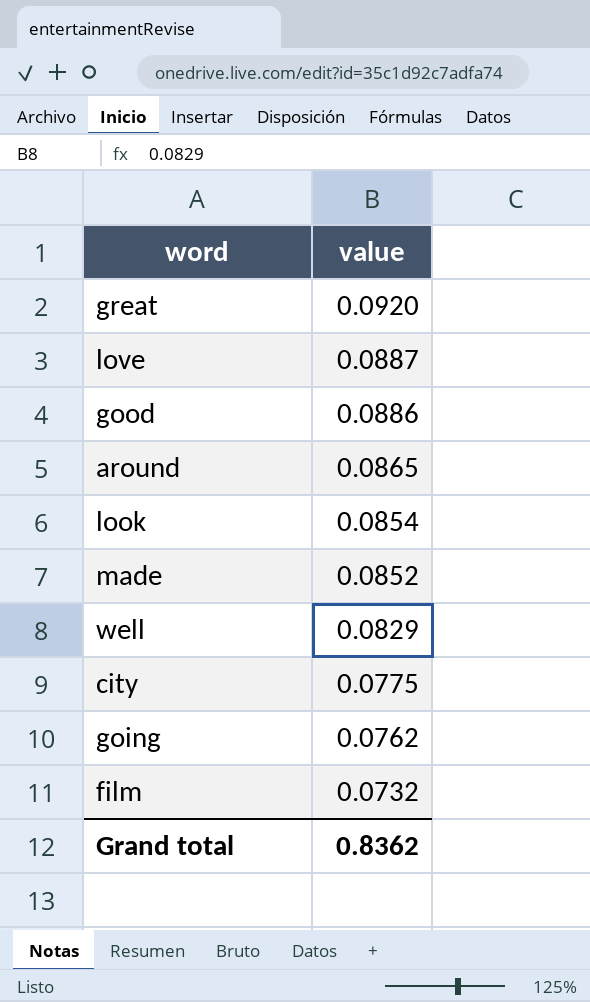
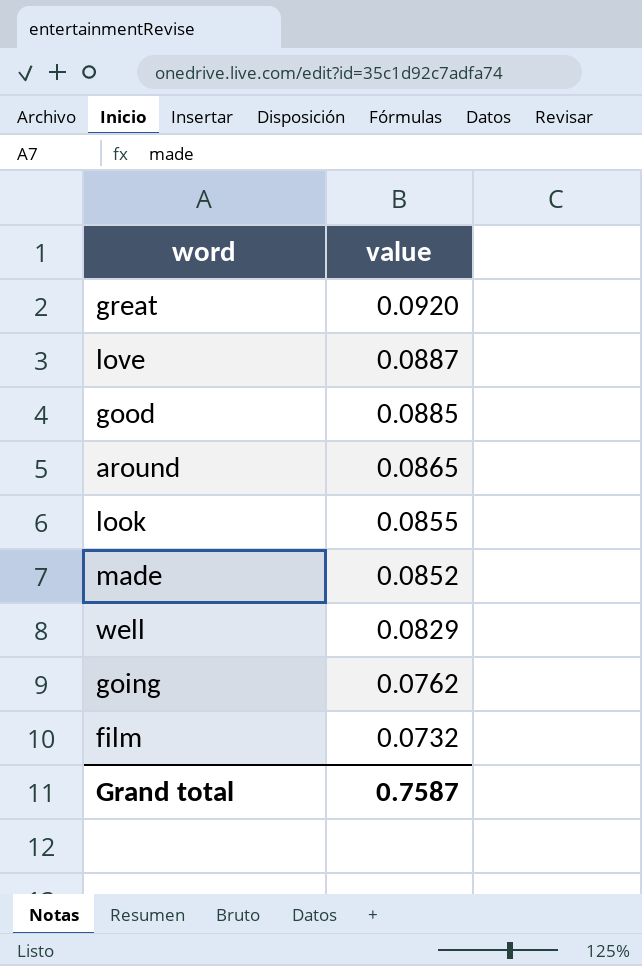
row city: 0.0775 -> none
good | value: 0.0886 -> 0.0885
look | value: 0.0854 -> 0.0855
Grand total | value: 0.8362 -> 0.7587

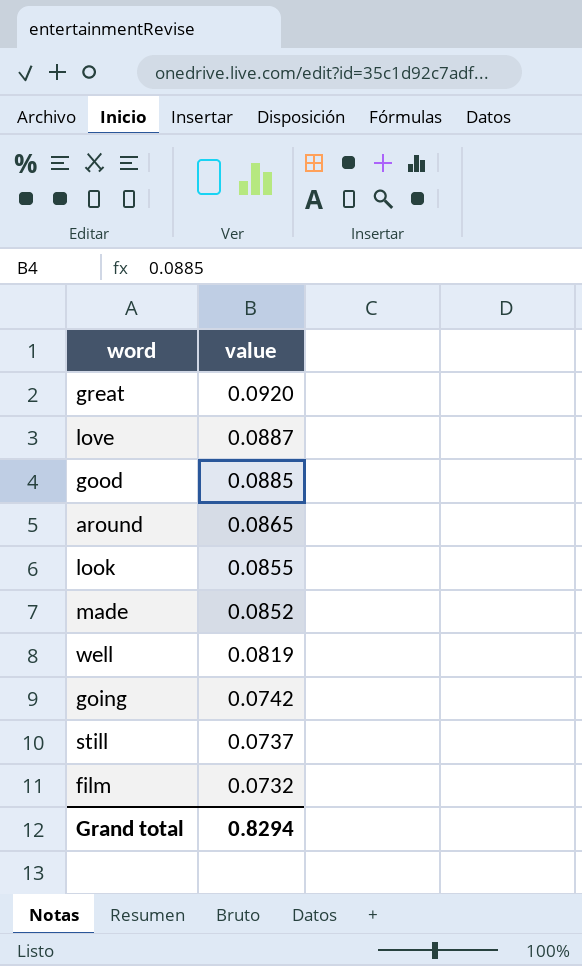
well | value: 0.0829 -> 0.0819
going | value: 0.0762 -> 0.0742
row still: none -> 0.0737
Grand total | value: 0.7587 -> 0.8294

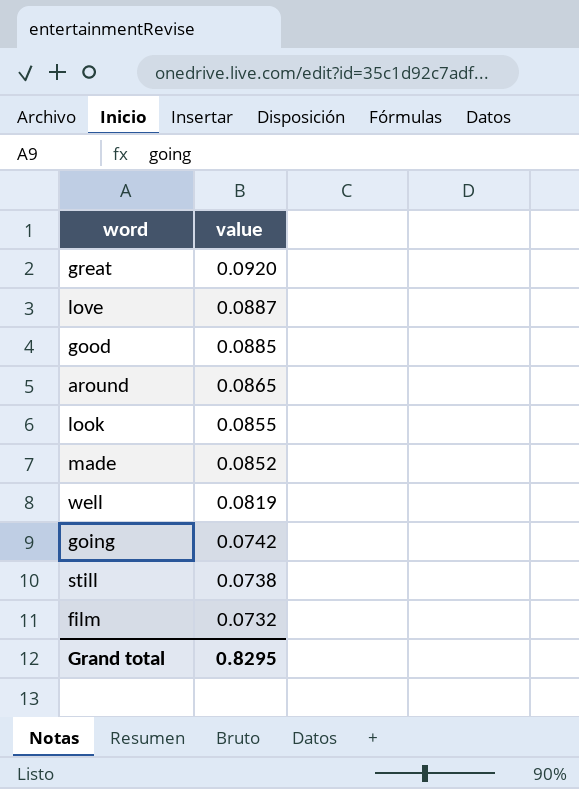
still | value: 0.0737 -> 0.0738
Grand total | value: 0.8294 -> 0.8295

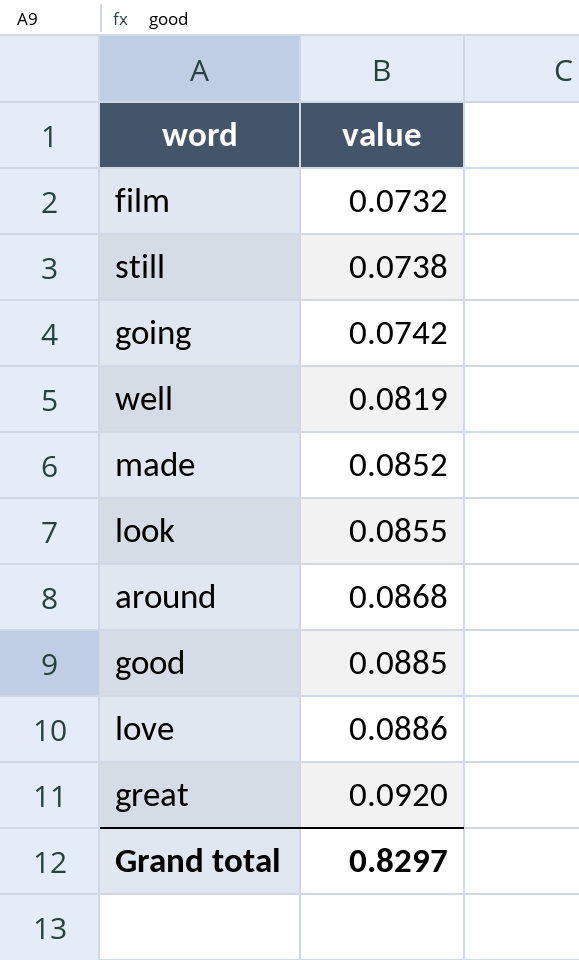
row order: value descending -> value ascending
around | value: 0.0865 -> 0.0868
love | value: 0.0887 -> 0.0886
Grand total | value: 0.8295 -> 0.8297

